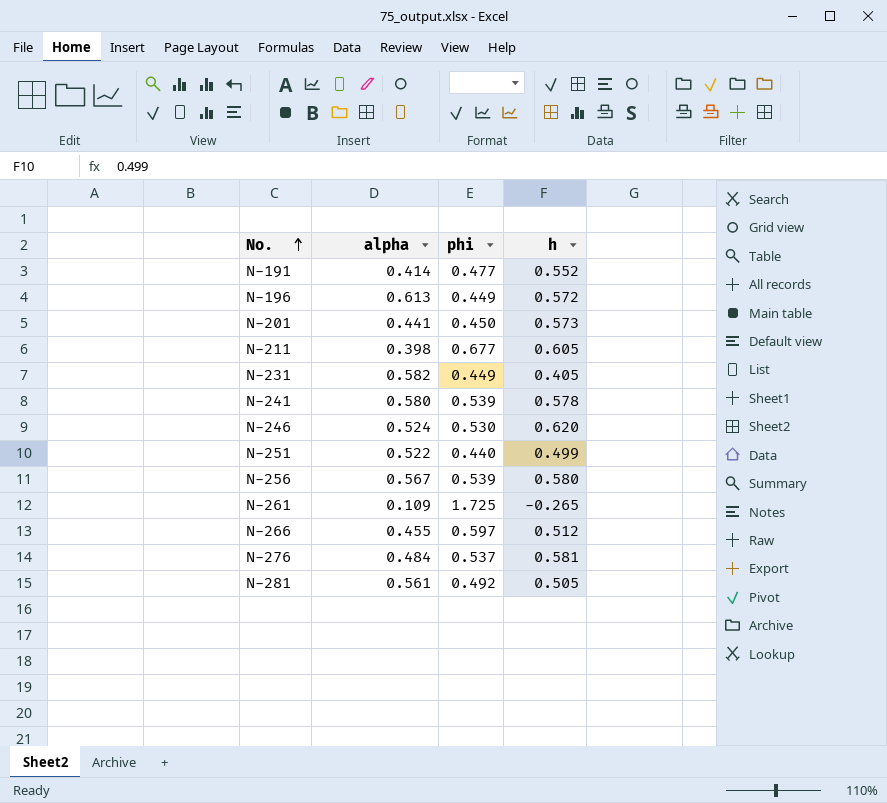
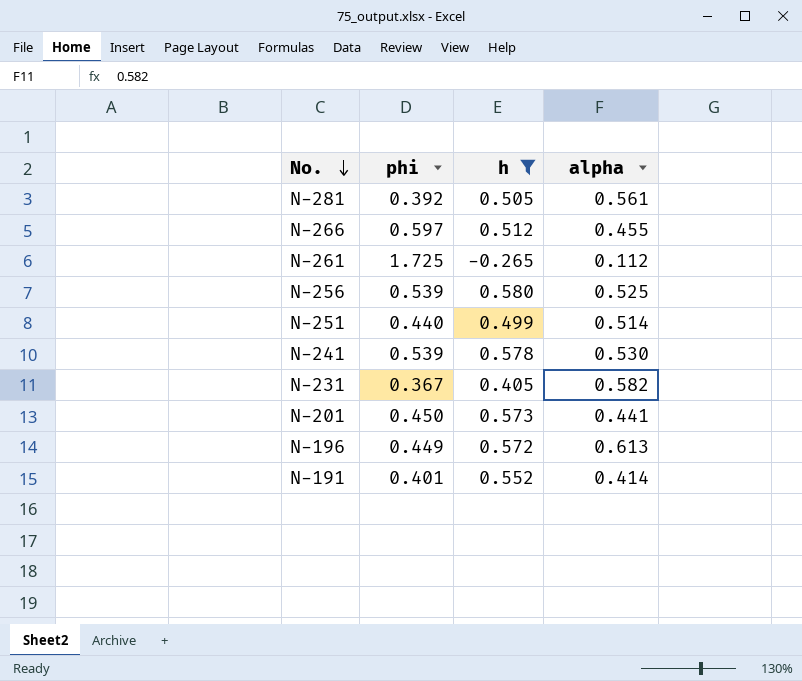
filter: none -> h <= 0.580
row order: No. ascending -> No. descending
column alpha | position: 2 -> 4
N-281 | phi: 0.492 -> 0.392
N-261 | alpha: 0.109 -> 0.112
N-256 | alpha: 0.567 -> 0.525
N-251 | alpha: 0.522 -> 0.514
N-241 | alpha: 0.580 -> 0.530
N-231 | phi: 0.449 -> 0.367
N-191 | phi: 0.477 -> 0.401

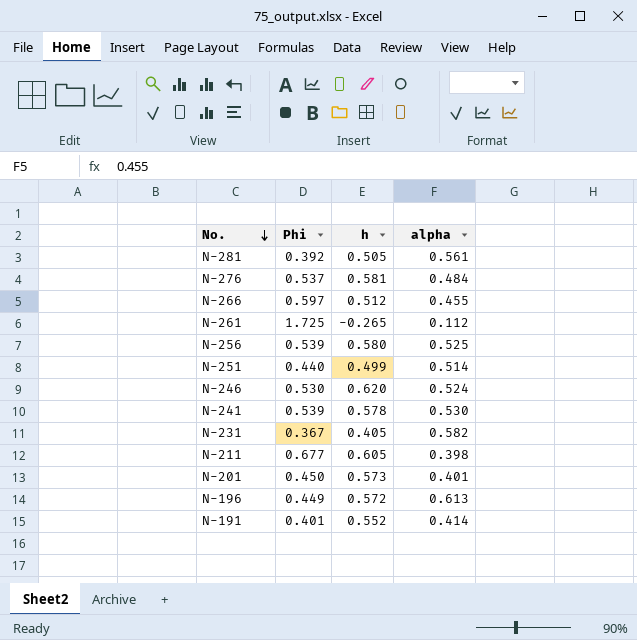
filter: h <= 0.580 -> none
column name: phi -> Phi
N-201 | alpha: 0.441 -> 0.401

